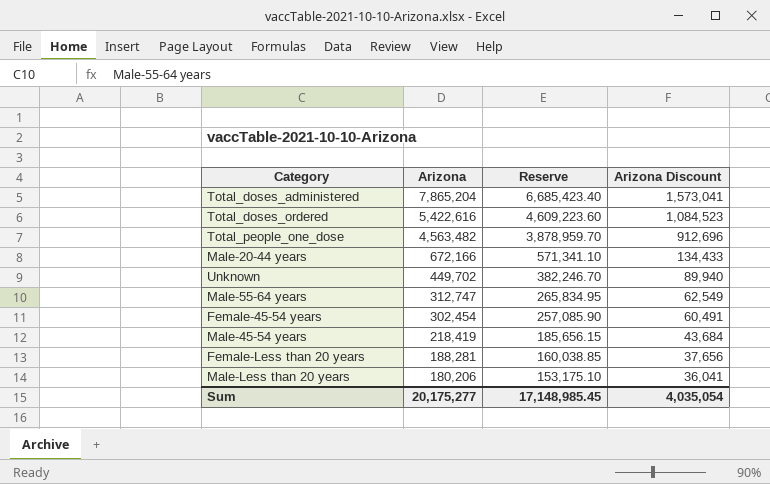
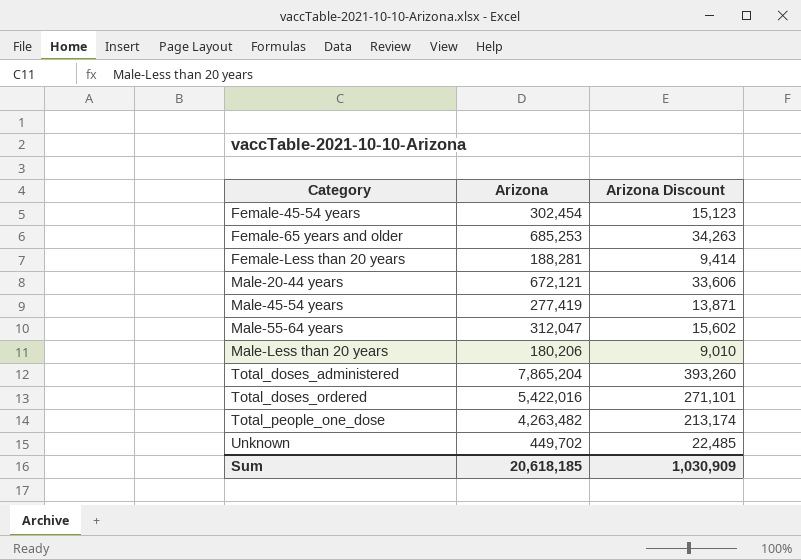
row order: Arizona descending -> Category ascending
column Reserve | formula: [Arizona] * 0.85 -> none
column Arizona Discount | formula: [Arizona] * 0.2 -> [Arizona] * 0.05
row Female-65 years and older: none -> 685,253 | 34,263
Male-20-44 years | Arizona: 672,166 -> 672,121
Male-45-54 years | Arizona: 218,419 -> 277,419
Male-55-64 years | Arizona: 312,747 -> 312,047
Total_doses_ordered | Arizona: 5,422,616 -> 5,422,016
Total_people_one_dose | Arizona: 4,563,482 -> 4,263,482
Sum | Arizona: 20,175,277 -> 20,618,185
Sum | Arizona Discount: 4,035,054 -> 1,030,909

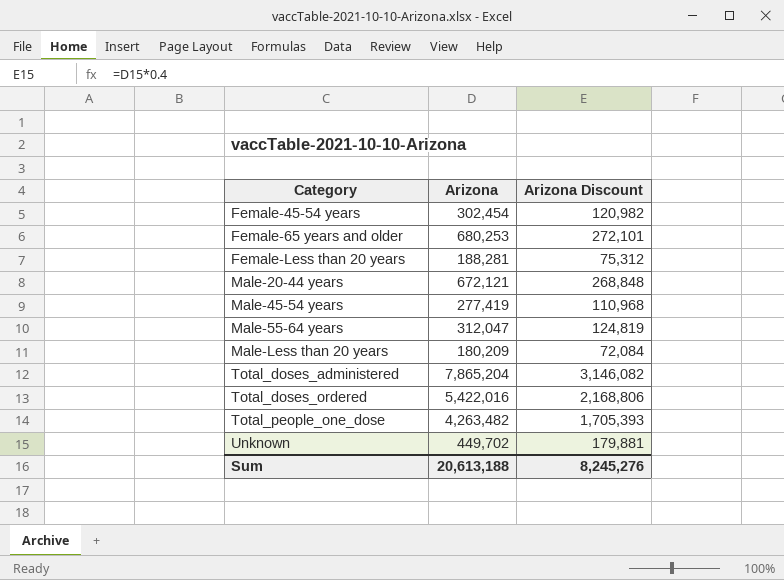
column Arizona Discount | formula: [Arizona] * 0.05 -> [Arizona] * 0.4
Female-65 years and older | Arizona: 685,253 -> 680,253
Male-Less than 20 years | Arizona: 180,206 -> 180,209
Sum | Arizona: 20,618,185 -> 20,613,188
Sum | Arizona Discount: 1,030,909 -> 8,245,276

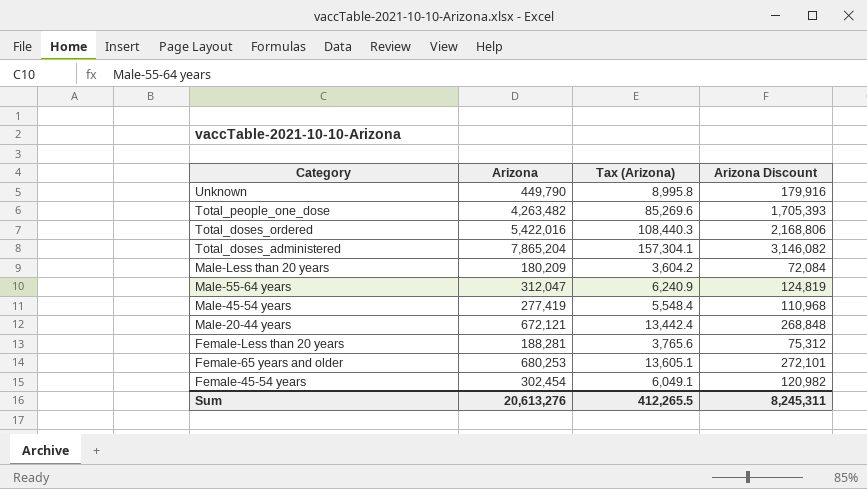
row order: Category ascending -> Category descending
column Tax (Arizona) | formula: none -> [Arizona] * 0.02
Unknown | Arizona: 449,702 -> 449,790
Unknown | Arizona Discount: 179,881 -> 179,916
Sum | Arizona: 20,613,188 -> 20,613,276
Sum | Arizona Discount: 8,245,276 -> 8,245,311

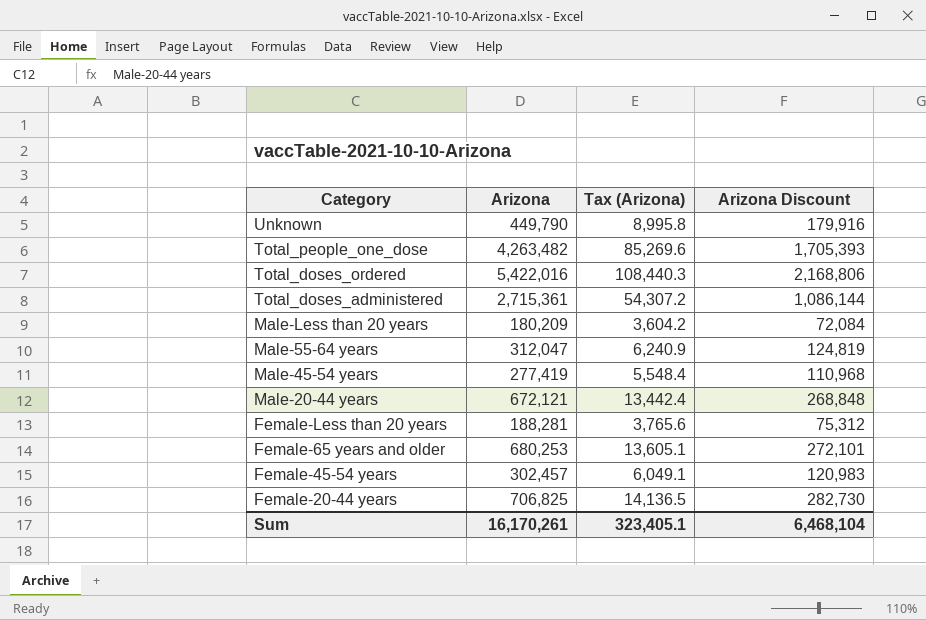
Total_doses_administered | Arizona: 7,865,204 -> 2,715,361
Total_doses_administered | Tax (Arizona): 157,304.1 -> 54,307.2
Total_doses_administered | Arizona Discount: 3,146,082 -> 1,086,144
Female-45-54 years | Arizona: 302,454 -> 302,457
Female-45-54 years | Arizona Discount: 120,982 -> 120,983
row Female-20-44 years: none -> 706,825 | 14,136.5 | 282,730
Sum | Arizona: 20,613,276 -> 16,170,261
Sum | Tax (Arizona): 412,265.5 -> 323,405.1
Sum | Arizona Discount: 8,245,311 -> 6,468,104

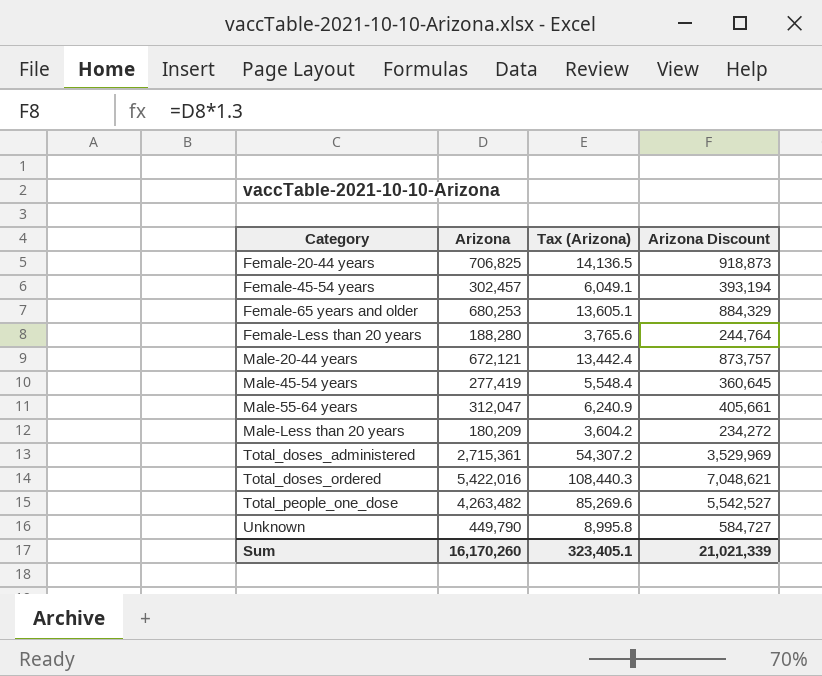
row order: Category descending -> Category ascending
column Arizona Discount | formula: [Arizona] * 0.4 -> [Arizona] * 1.3
Female-Less than 20 years | Arizona: 188,281 -> 188,280
Sum | Arizona: 16,170,261 -> 16,170,260
Sum | Arizona Discount: 6,468,104 -> 21,021,339

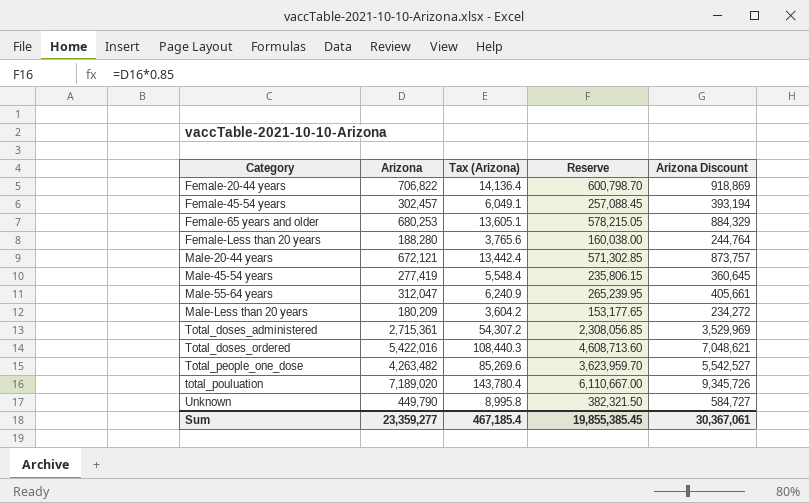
column Reserve | formula: none -> [Arizona] * 0.85
Female-20-44 years | Arizona: 706,825 -> 706,822
Female-20-44 years | Tax (Arizona): 14,136.5 -> 14,136.4
Female-20-44 years | Arizona Discount: 918,873 -> 918,869
row total_pouluation: none -> 7,189,020 | 143,780.4 | 6,110,667.00 | 9,345,726
Sum | Arizona: 16,170,260 -> 23,359,277
Sum | Tax (Arizona): 323,405.1 -> 467,185.4
Sum | Arizona Discount: 21,021,339 -> 30,367,061

